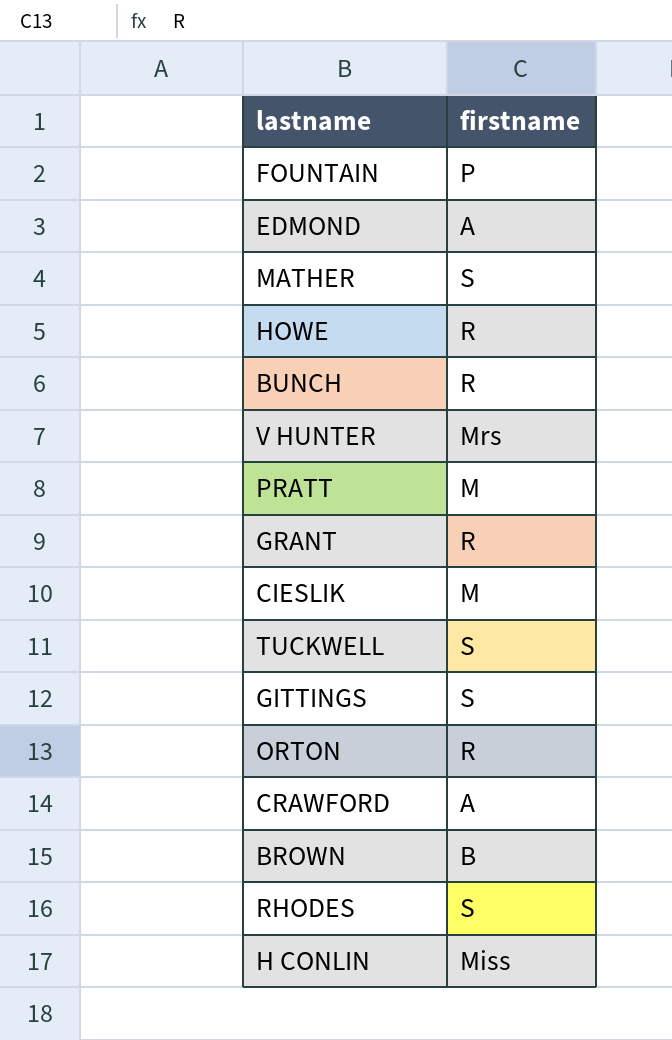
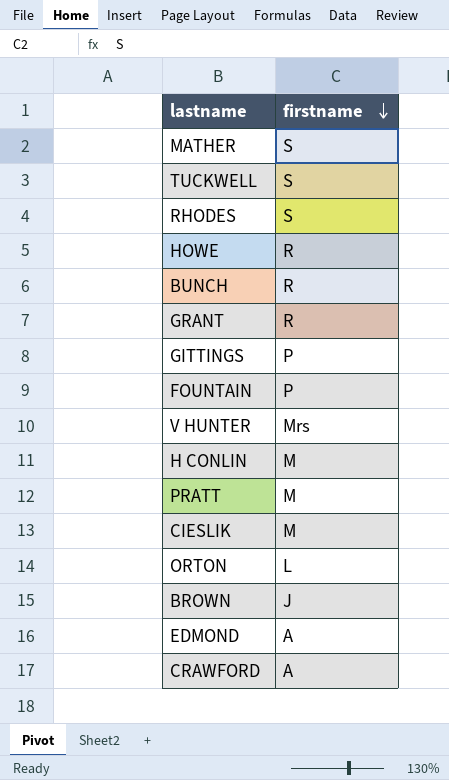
row order: none -> firstname descending
GITTINGS | firstname: S -> P
H CONLIN | firstname: Miss -> M
ORTON | firstname: R -> L
BROWN | firstname: B -> J

